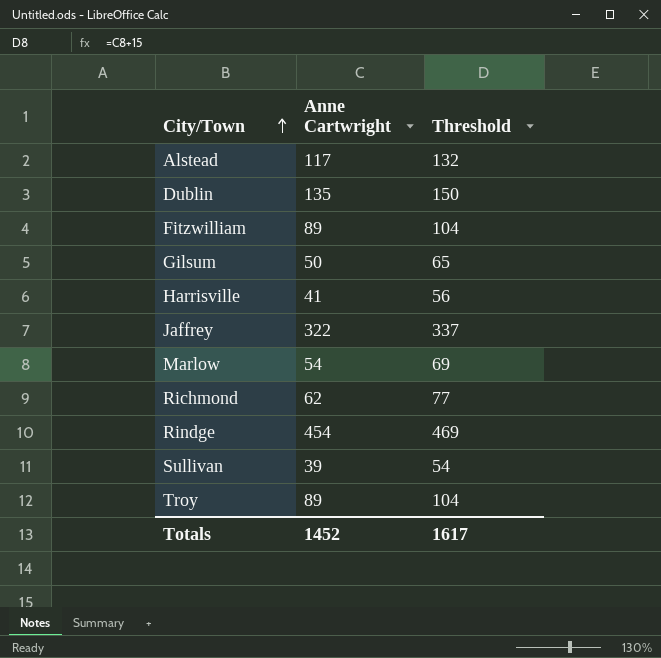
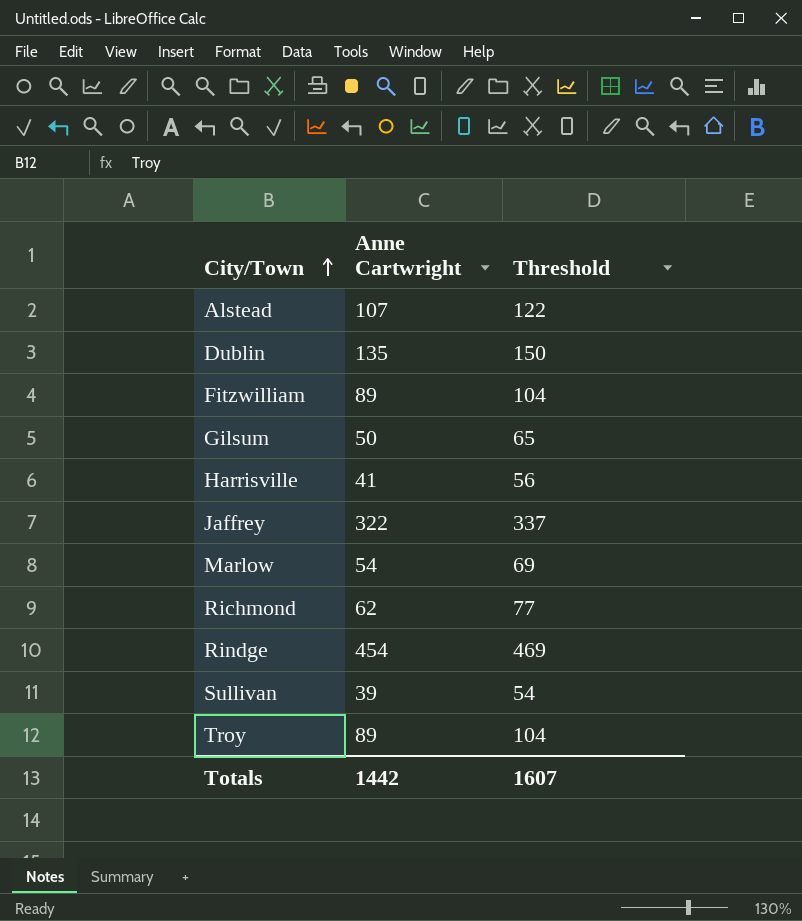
Alstead | Anne Cartwright: 117 -> 107
Alstead | Threshold: 132 -> 122
Totals | Anne Cartwright: 1452 -> 1442
Totals | Threshold: 1617 -> 1607

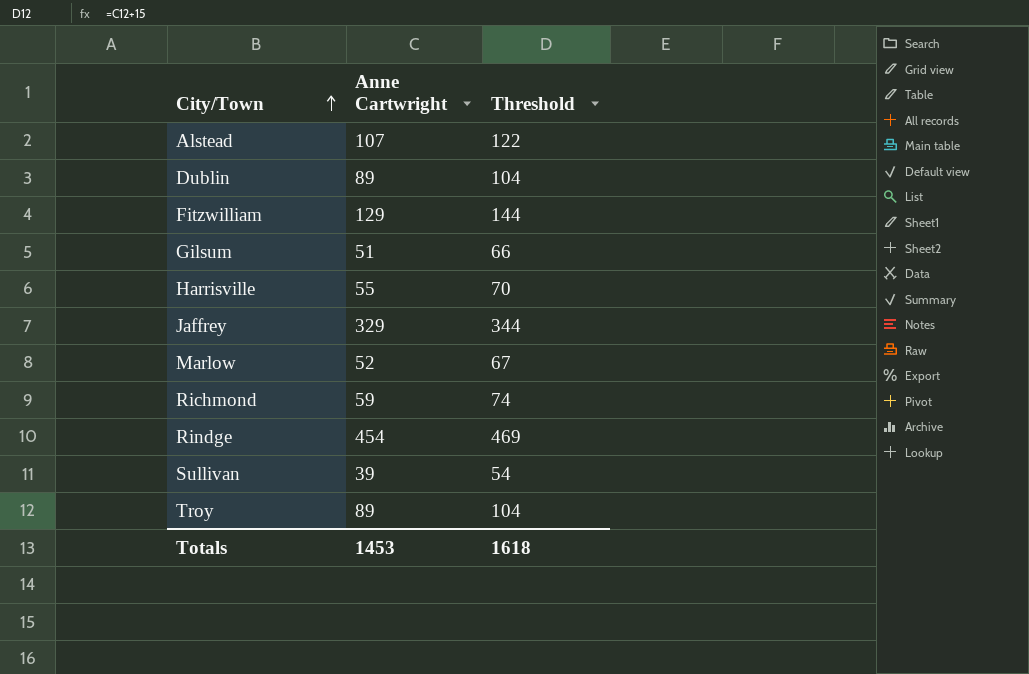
Dublin | Anne Cartwright: 135 -> 89
Dublin | Threshold: 150 -> 104
Fitzwilliam | Anne Cartwright: 89 -> 129
Fitzwilliam | Threshold: 104 -> 144
Gilsum | Anne Cartwright: 50 -> 51
Gilsum | Threshold: 65 -> 66
Harrisville | Anne Cartwright: 41 -> 55
Harrisville | Threshold: 56 -> 70
Jaffrey | Anne Cartwright: 322 -> 329
Jaffrey | Threshold: 337 -> 344
Marlow | Anne Cartwright: 54 -> 52
Marlow | Threshold: 69 -> 67
Richmond | Anne Cartwright: 62 -> 59
Richmond | Threshold: 77 -> 74
Totals | Anne Cartwright: 1442 -> 1453
Totals | Threshold: 1607 -> 1618

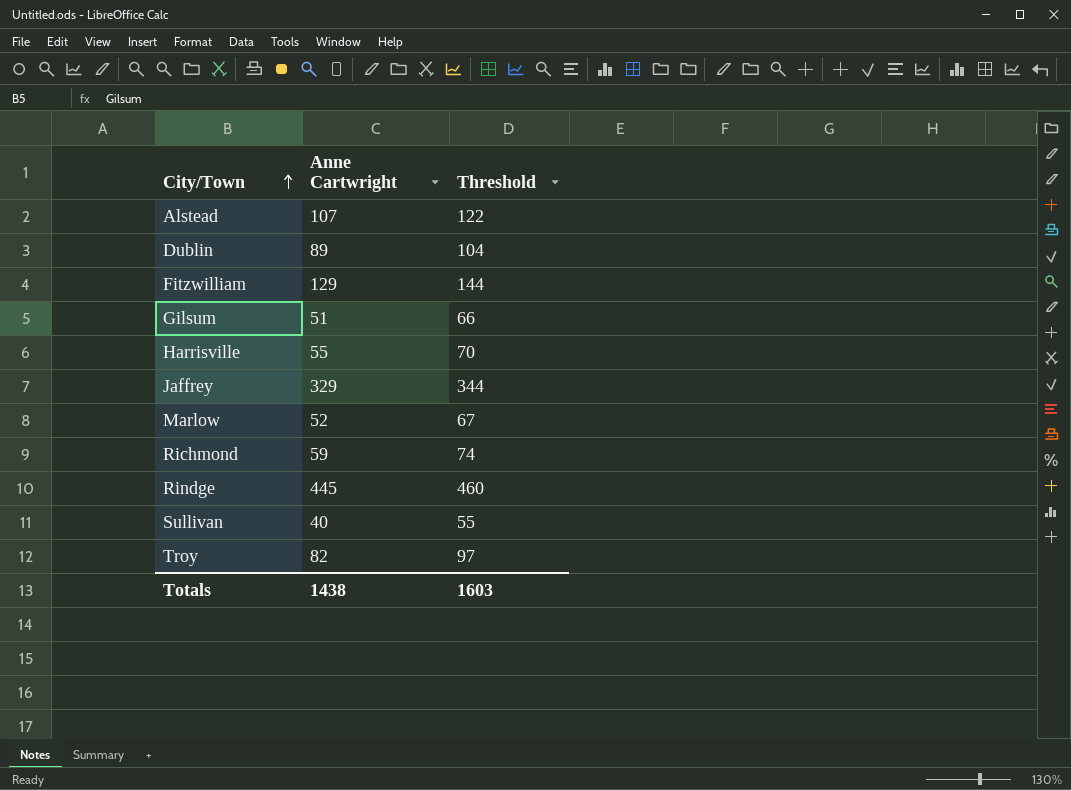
Rindge | Anne Cartwright: 454 -> 445
Rindge | Threshold: 469 -> 460
Sullivan | Anne Cartwright: 39 -> 40
Sullivan | Threshold: 54 -> 55
Troy | Anne Cartwright: 89 -> 82
Troy | Threshold: 104 -> 97
Totals | Anne Cartwright: 1453 -> 1438
Totals | Threshold: 1618 -> 1603

